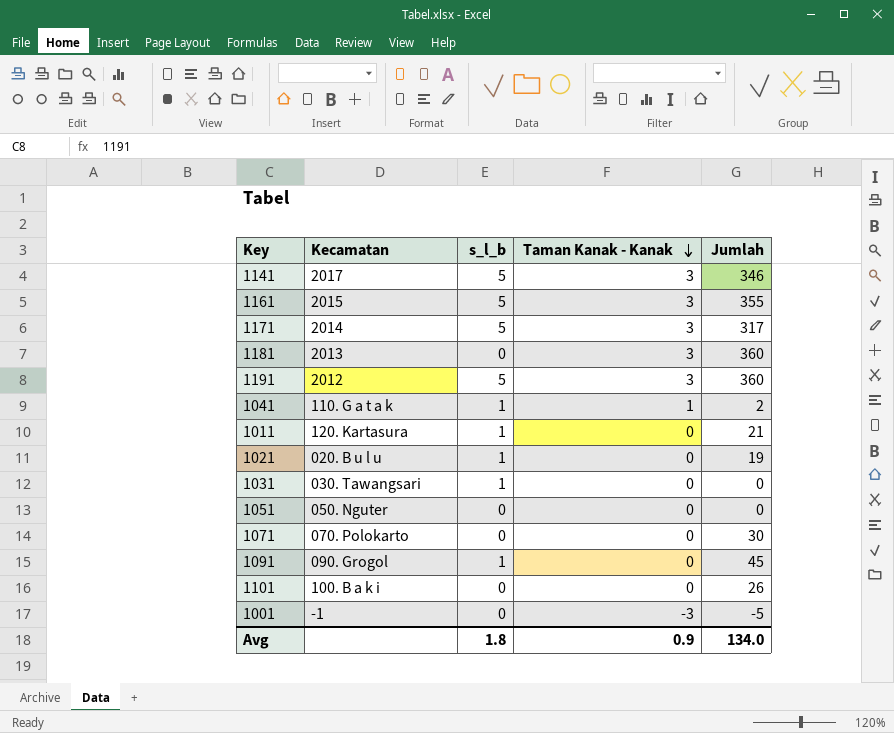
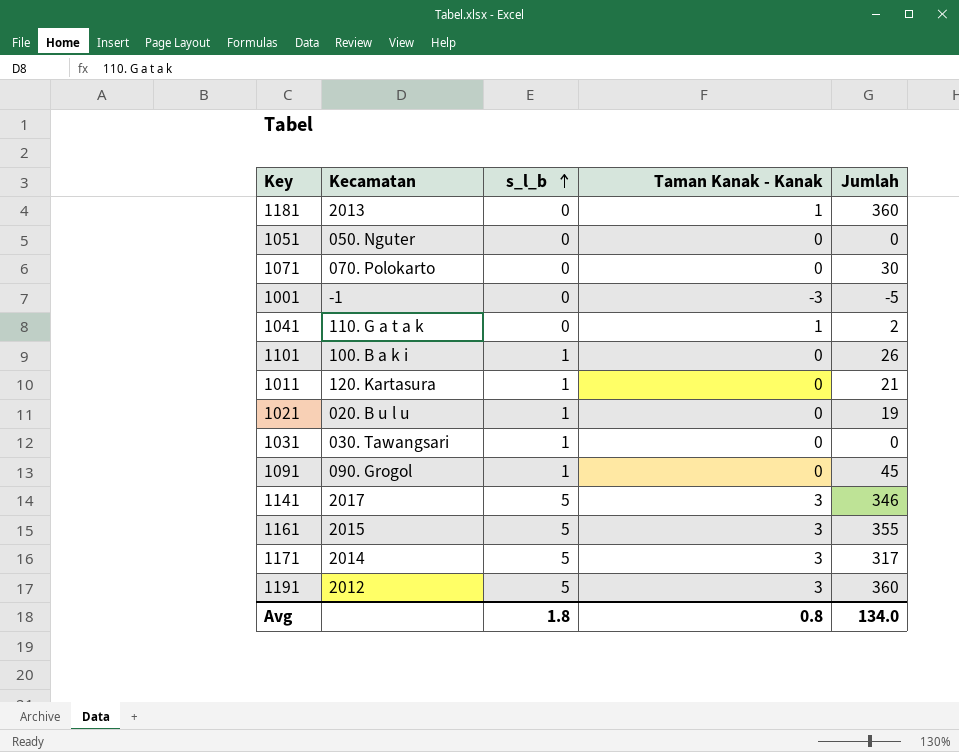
row order: Taman Kanak - Kanak descending -> s_l_b ascending
1181 | Taman Kanak - Kanak: 3 -> 1
1041 | s_l_b: 1 -> 0
1101 | s_l_b: 0 -> 1
Avg | Taman Kanak - Kanak: 0.9 -> 0.8

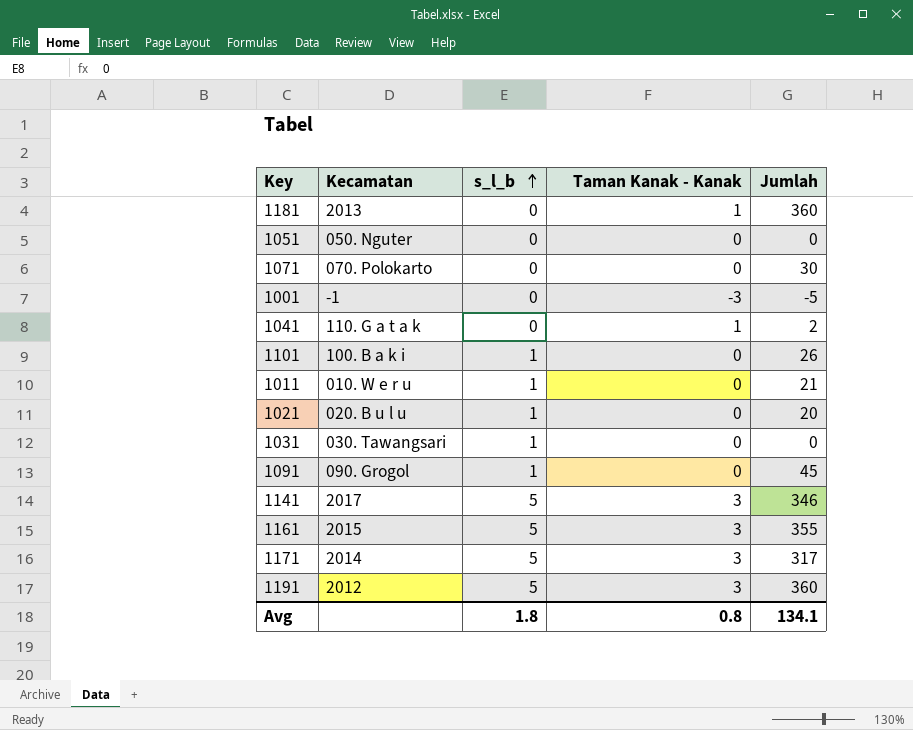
1011 | Kecamatan: 120. Kartasura -> 010. W e r u
1021 | Jumlah: 19 -> 20
Avg | Jumlah: 134.0 -> 134.1

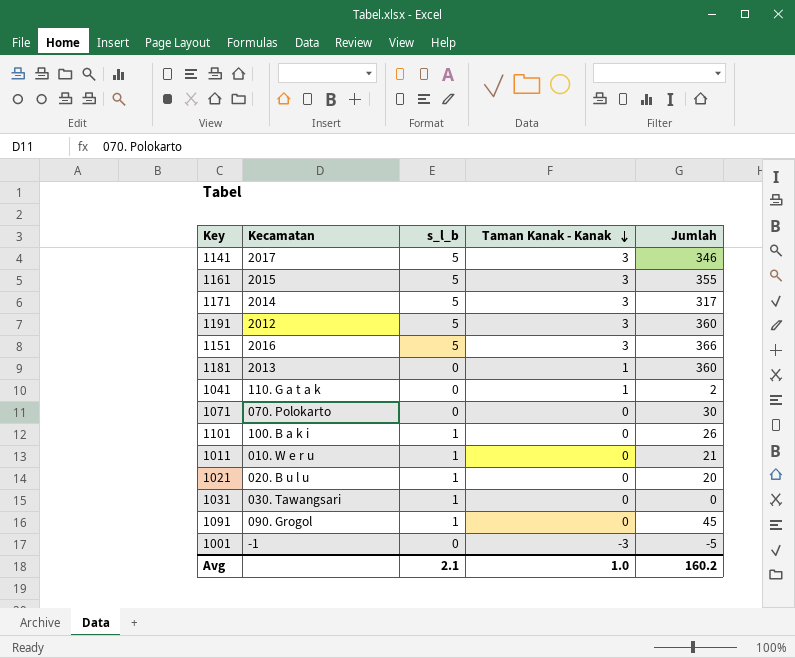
row order: s_l_b ascending -> Taman Kanak - Kanak descending
row 1051: 050. Nguter | 0 | 0 | 0 -> none
row 1151: none -> 2016 | 5 | 3 | 366
Avg | s_l_b: 1.8 -> 2.1
Avg | Taman Kanak - Kanak: 0.8 -> 1.0
Avg | Jumlah: 134.1 -> 160.2

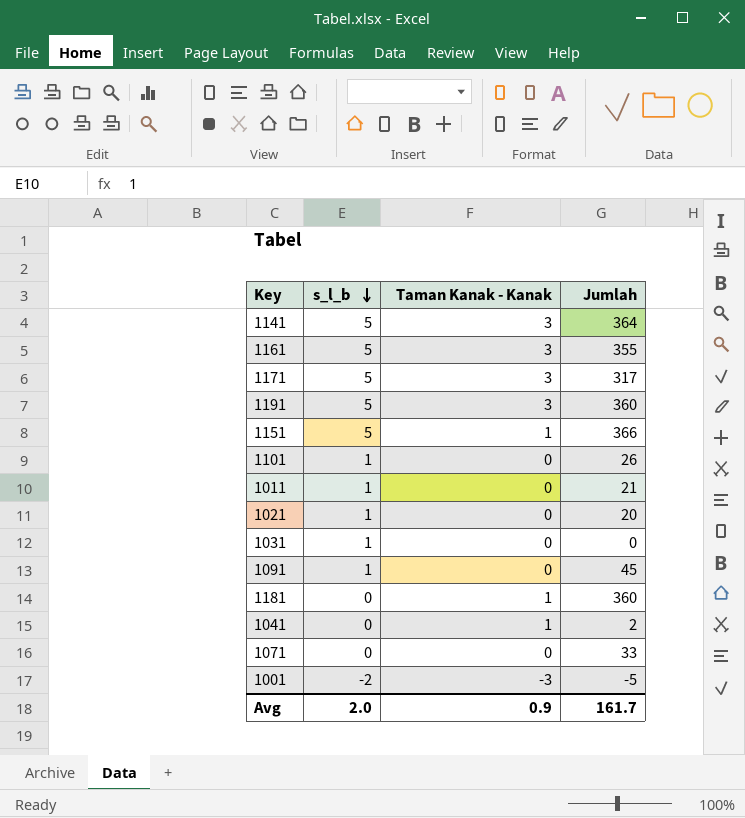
row order: Taman Kanak - Kanak descending -> s_l_b descending
column Kecamatan | position: 2 -> none
1141 | Jumlah: 346 -> 364
1151 | Taman Kanak - Kanak: 3 -> 1
1071 | Jumlah: 30 -> 33
1001 | s_l_b: 0 -> -2
Avg | s_l_b: 2.1 -> 2.0
Avg | Taman Kanak - Kanak: 1.0 -> 0.9
Avg | Jumlah: 160.2 -> 161.7

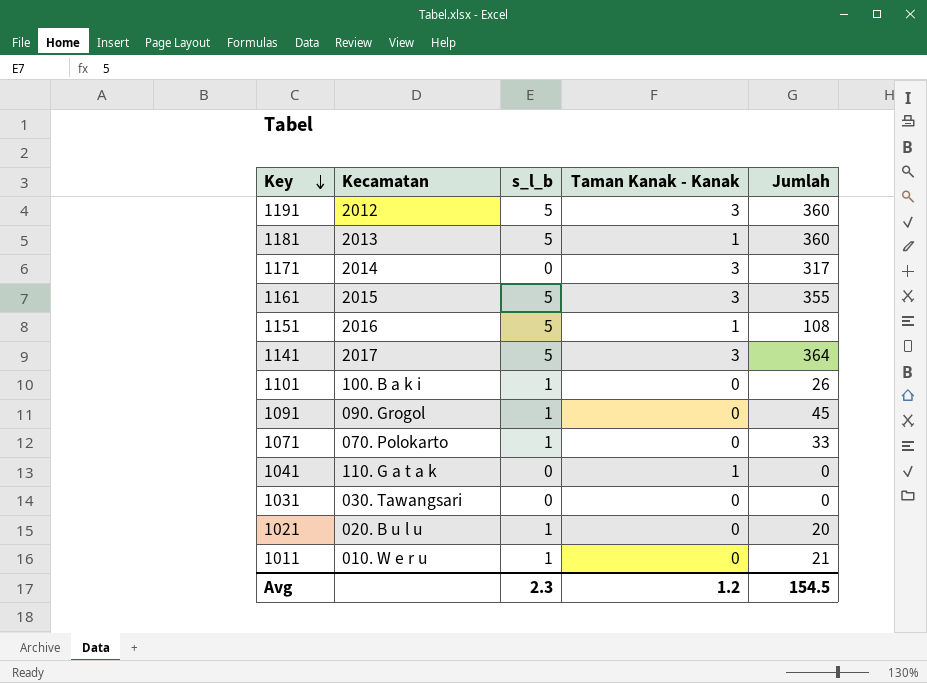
row order: s_l_b descending -> Key descending
column Kecamatan | position: none -> 2
row 1001: -2 | -3 | -5 -> none
1181 | s_l_b: 0 -> 5
1171 | s_l_b: 5 -> 0
1151 | Jumlah: 366 -> 108
1071 | s_l_b: 0 -> 1
1041 | Jumlah: 2 -> 0
1031 | s_l_b: 1 -> 0
Avg | s_l_b: 2.0 -> 2.3
Avg | Taman Kanak - Kanak: 0.9 -> 1.2
Avg | Jumlah: 161.7 -> 154.5

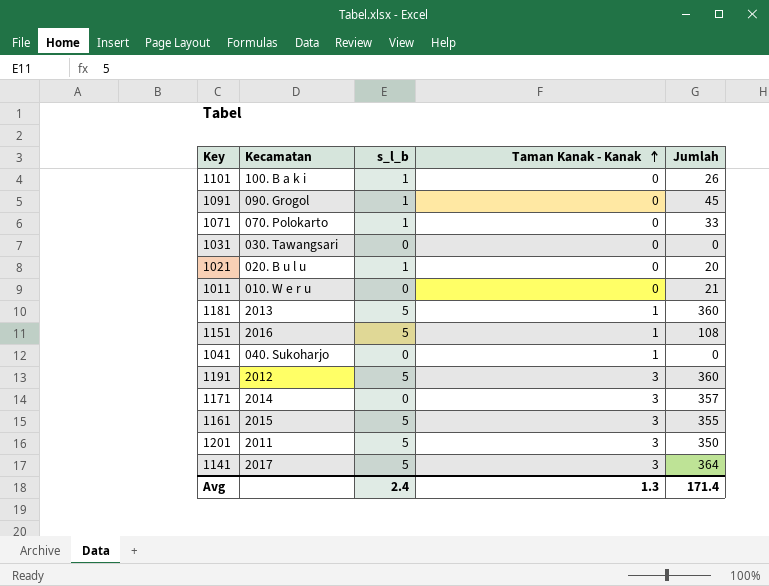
row order: Key descending -> Taman Kanak - Kanak ascending
1011 | s_l_b: 1 -> 0
1041 | Kecamatan: 110. G a t a k -> 040. Sukoharjo
1171 | Jumlah: 317 -> 357
row 1201: none -> 2011 | 5 | 3 | 350
Avg | s_l_b: 2.3 -> 2.4
Avg | Taman Kanak - Kanak: 1.2 -> 1.3
Avg | Jumlah: 154.5 -> 171.4

